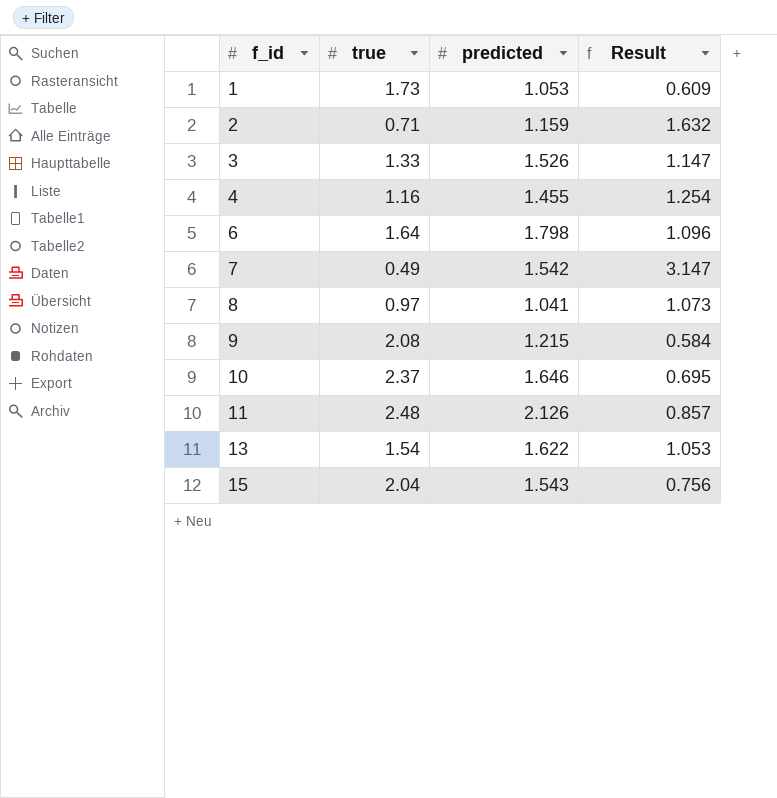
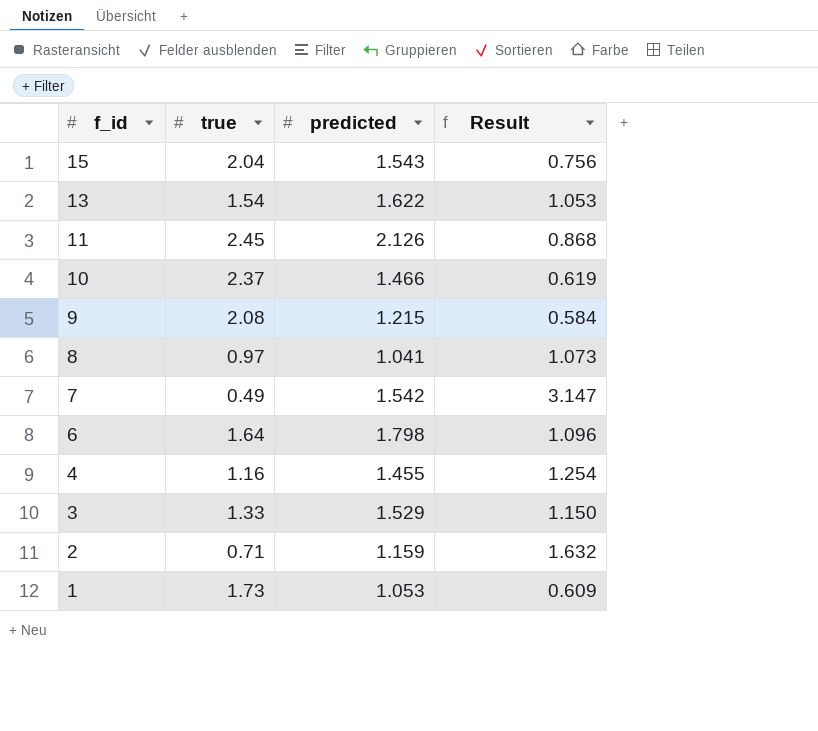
row order: f_id ascending -> f_id descending
11 | true: 2.48 -> 2.45
11 | Result: 0.857 -> 0.868
10 | predicted: 1.646 -> 1.466
10 | Result: 0.695 -> 0.619
3 | predicted: 1.526 -> 1.529
3 | Result: 1.147 -> 1.150

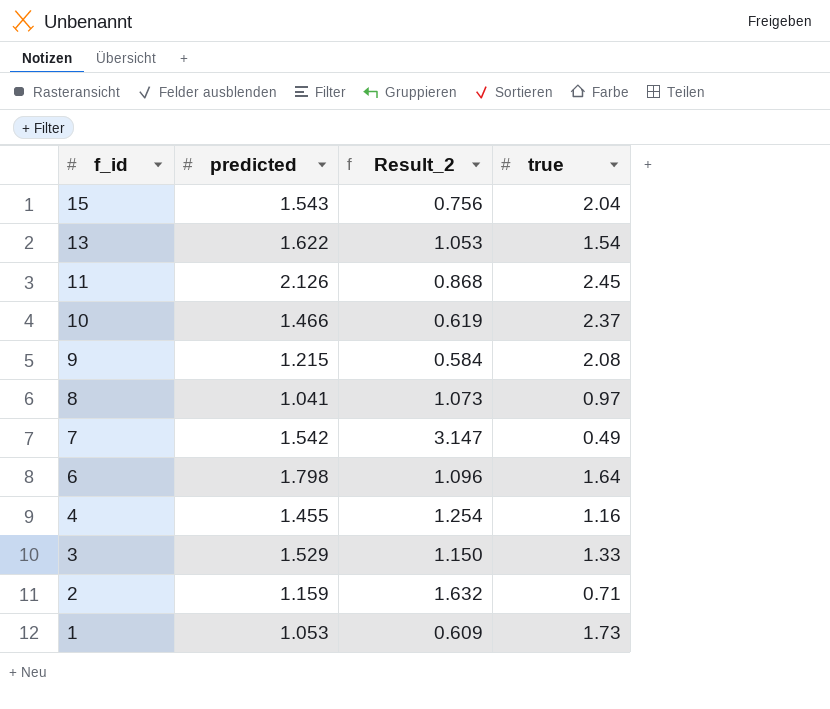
column name: Result -> Result_2
column true | position: 2 -> 4

